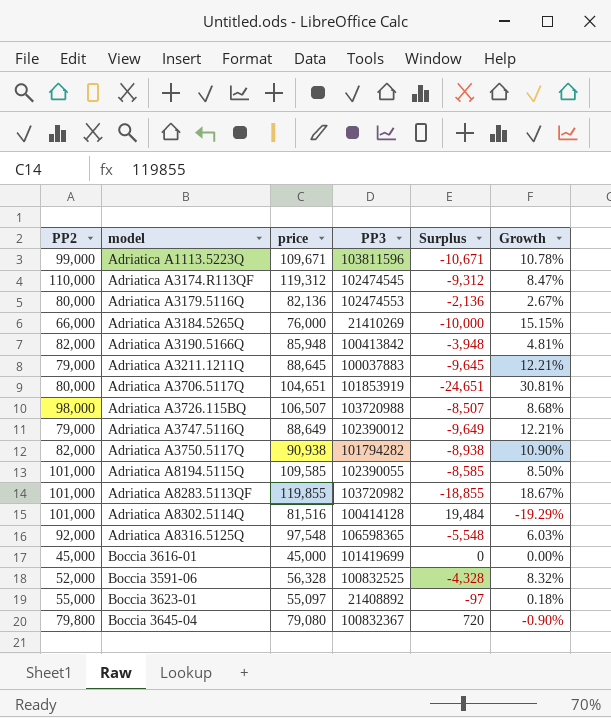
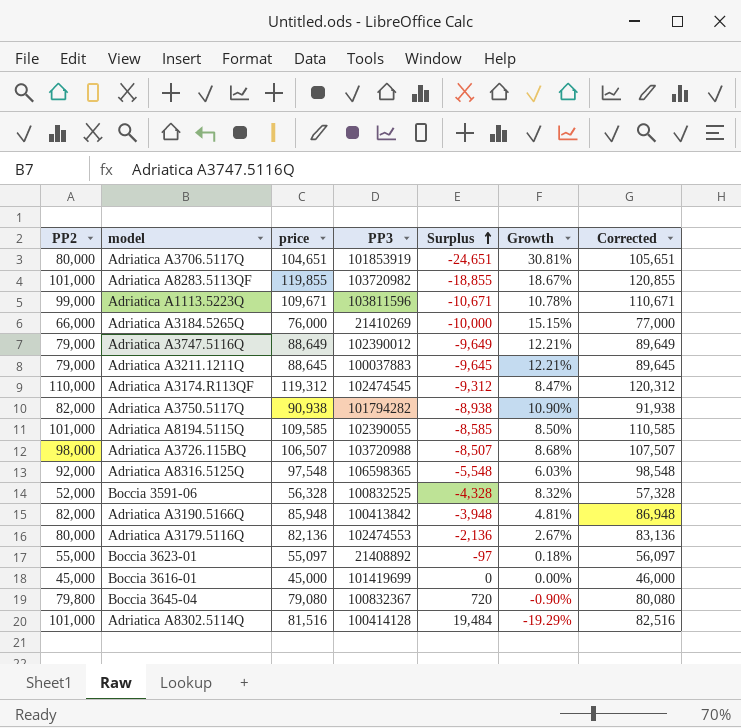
row order: none -> Surplus ascending
column Corrected | formula: none -> [price] + 1000

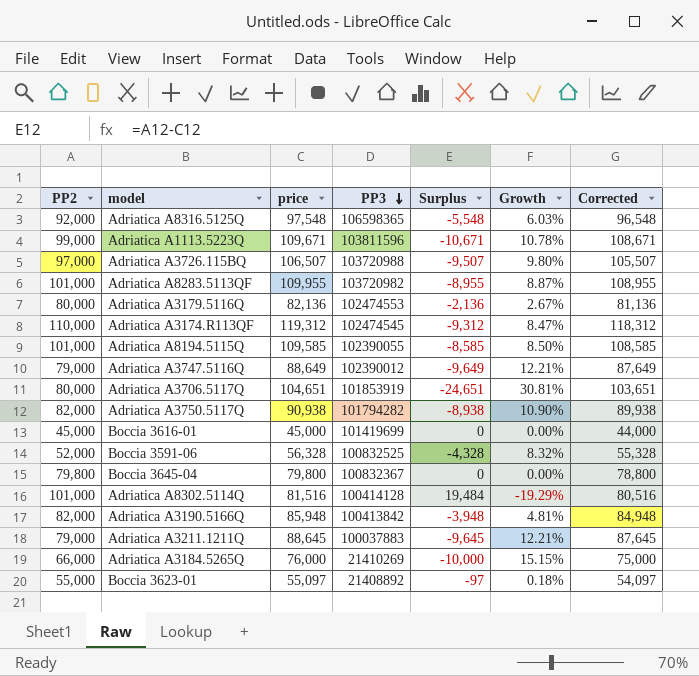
row order: Surplus ascending -> PP3 descending
column Corrected | formula: [price] + 1000 -> [price] - 1000
Adriatica A3726.115BQ | PP2: 98,000 -> 97,000
Adriatica A3726.115BQ | Surplus: -8,507 -> -9,507
Adriatica A3726.115BQ | Growth: 8.68% -> 9.80%
Adriatica A8283.5113QF | price: 119,855 -> 109,955
Adriatica A8283.5113QF | Surplus: -18,855 -> -8,955
Adriatica A8283.5113QF | Growth: 18.67% -> 8.87%
Boccia 3645-04 | price: 79,080 -> 79,800
Boccia 3645-04 | Surplus: 720 -> 0
Boccia 3645-04 | Growth: -0.90% -> 0.00%

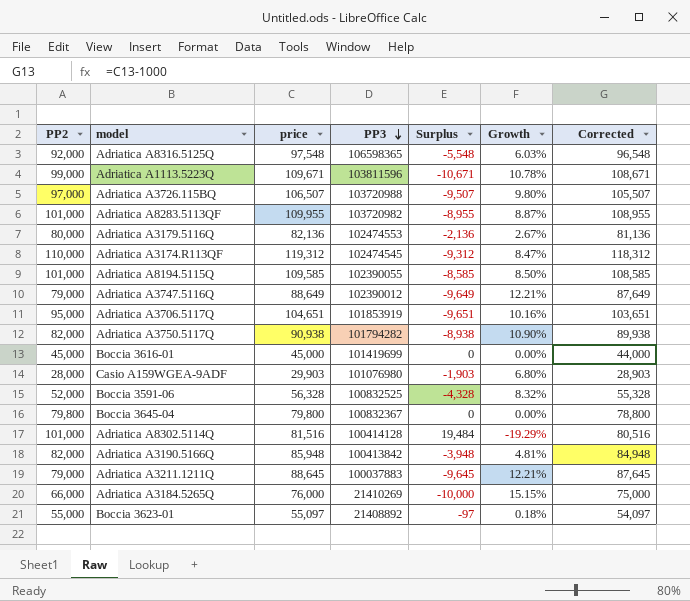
Adriatica A3706.5117Q | PP2: 80,000 -> 95,000
Adriatica A3706.5117Q | Surplus: -24,651 -> -9,651
Adriatica A3706.5117Q | Growth: 30.81% -> 10.16%
row Casio A159WGEA-9ADF: none -> 28,000 | 29,903 | 101076980 | -1,903 | 6.80% | 28,903

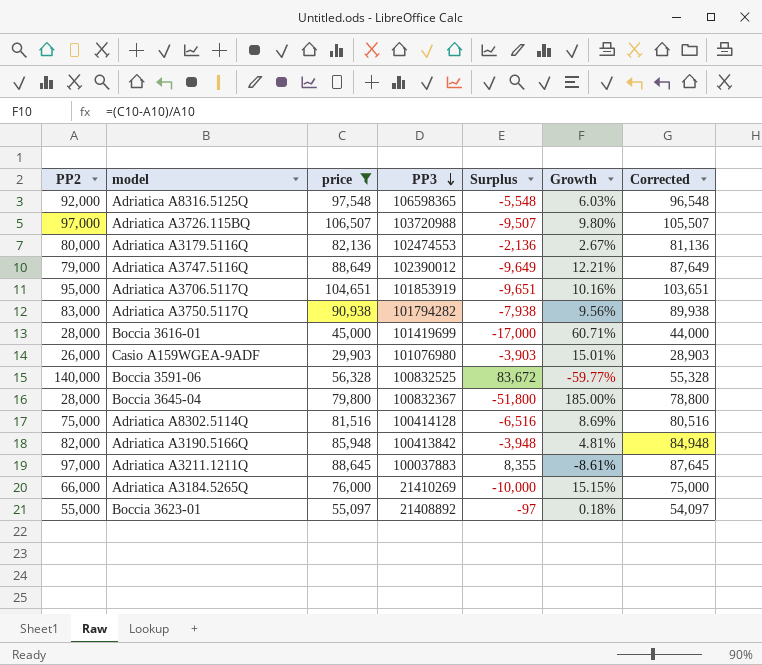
filter: none -> price <= 106,507
Adriatica A3750.5117Q | PP2: 82,000 -> 83,000
Adriatica A3750.5117Q | Surplus: -8,938 -> -7,938
Adriatica A3750.5117Q | Growth: 10.90% -> 9.56%
Boccia 3616-01 | PP2: 45,000 -> 28,000
Boccia 3616-01 | Surplus: 0 -> -17,000
Boccia 3616-01 | Growth: 0.00% -> 60.71%
Casio A159WGEA-9ADF | PP2: 28,000 -> 26,000
Casio A159WGEA-9ADF | Surplus: -1,903 -> -3,903
Casio A159WGEA-9ADF | Growth: 6.80% -> 15.01%
Boccia 3591-06 | PP2: 52,000 -> 140,000
Boccia 3591-06 | Surplus: -4,328 -> 83,672
Boccia 3591-06 | Growth: 8.32% -> -59.77%
Boccia 3645-04 | PP2: 79,800 -> 28,000
Boccia 3645-04 | Surplus: 0 -> -51,800
Boccia 3645-04 | Growth: 0.00% -> 185.00%
Adriatica A8302.5114Q | PP2: 101,000 -> 75,000
Adriatica A8302.5114Q | Surplus: 19,484 -> -6,516
Adriatica A8302.5114Q | Growth: -19.29% -> 8.69%
Adriatica A3211.1211Q | PP2: 79,000 -> 97,000
Adriatica A3211.1211Q | Surplus: -9,645 -> 8,355
Adriatica A3211.1211Q | Growth: 12.21% -> -8.61%

